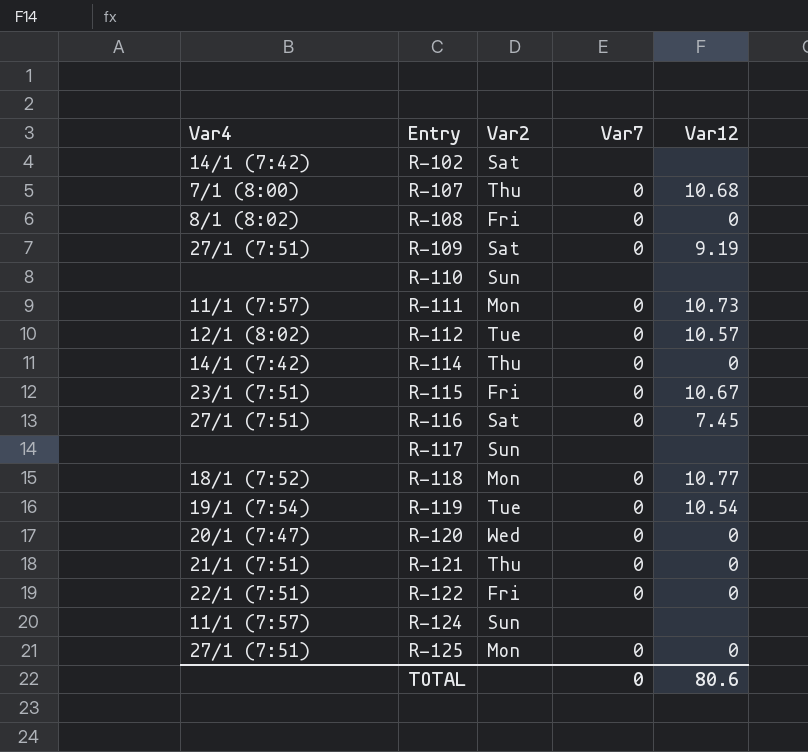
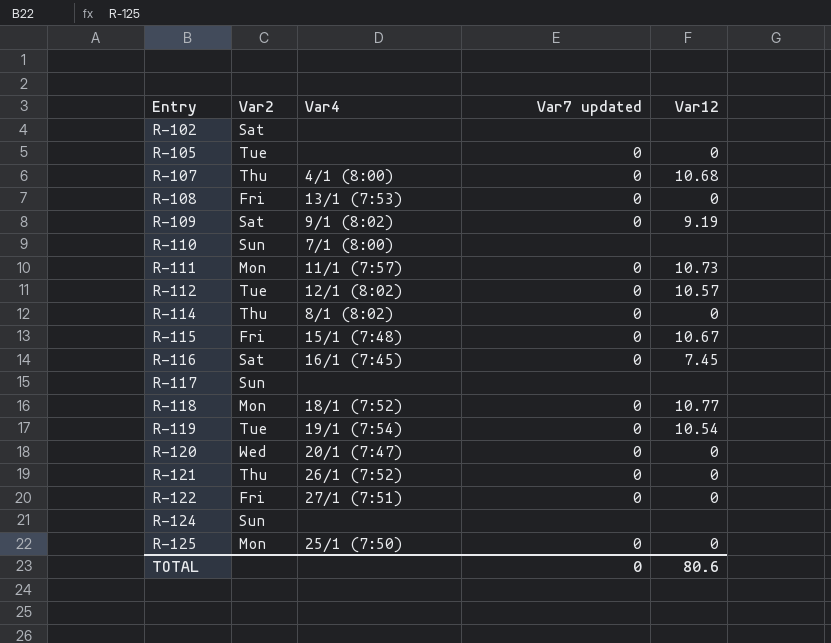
column Var4 | position: 1 -> 3
column name: Var7 -> Var7 updated
R-102 | Var4: 14/1 (7:42) -> none
row R-105: none -> Tue | none | 0 | 0
R-107 | Var4: 7/1 (8:00) -> 4/1 (8:00)
R-108 | Var4: 8/1 (8:02) -> 13/1 (7:53)
R-109 | Var4: 27/1 (7:51) -> 9/1 (8:02)
R-110 | Var4: none -> 7/1 (8:00)
R-114 | Var4: 14/1 (7:42) -> 8/1 (8:02)
R-115 | Var4: 23/1 (7:51) -> 15/1 (7:48)
R-116 | Var4: 27/1 (7:51) -> 16/1 (7:45)
R-121 | Var4: 21/1 (7:51) -> 26/1 (7:52)
R-122 | Var4: 22/1 (7:51) -> 27/1 (7:51)
R-124 | Var4: 11/1 (7:57) -> none
R-125 | Var4: 27/1 (7:51) -> 25/1 (7:50)

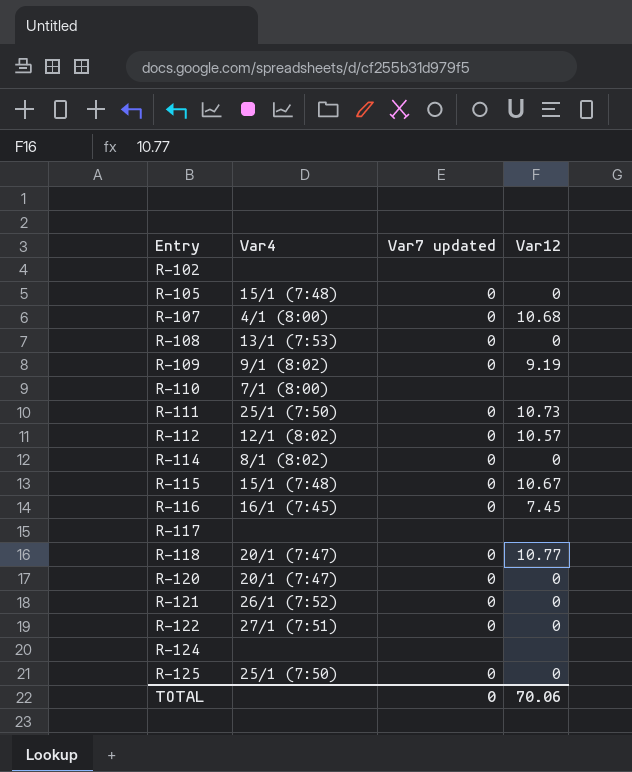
column Var2 | position: 2 -> none
row R-119: Tue | 19/1 (7:54) | 0 | 10.54 -> none
R-105 | Var4: none -> 15/1 (7:48)
R-111 | Var4: 11/1 (7:57) -> 25/1 (7:50)
R-118 | Var4: 18/1 (7:52) -> 20/1 (7:47)
TOTAL | Var12: 80.6 -> 70.06

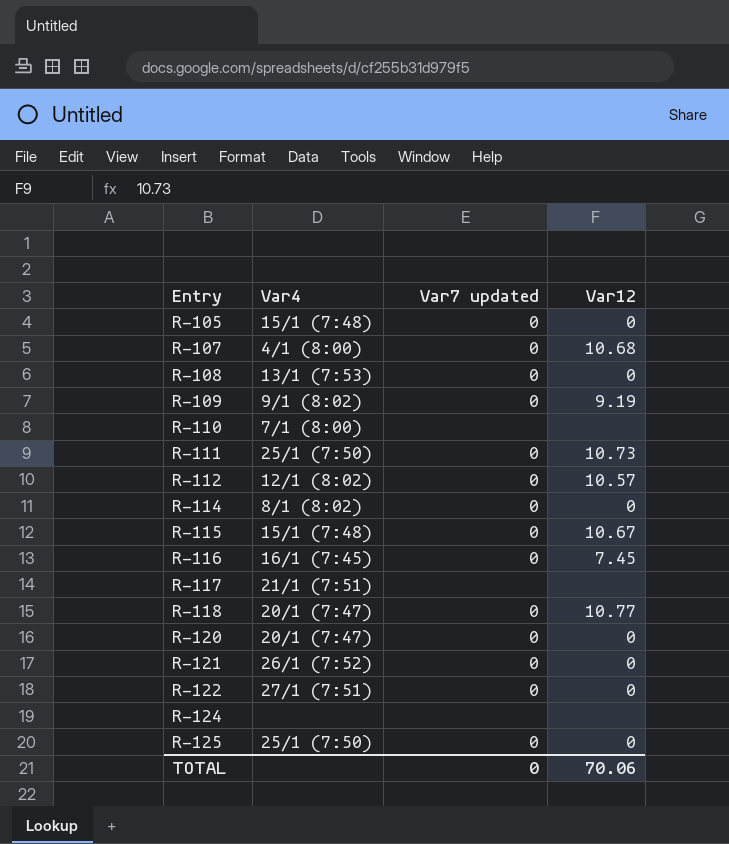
row R-102: none | none | none -> none
R-117 | Var4: none -> 21/1 (7:51)

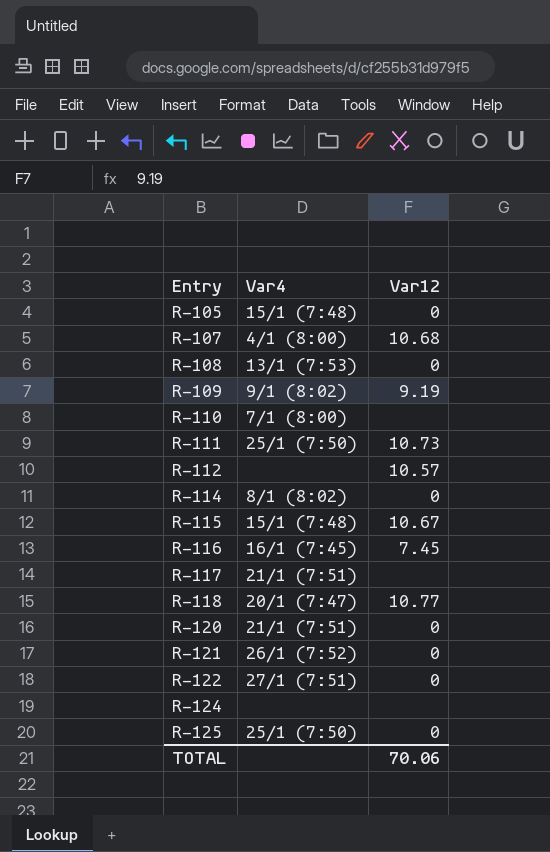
column Var7 updated | position: 3 -> none
R-112 | Var4: 12/1 (8:02) -> none
R-120 | Var4: 20/1 (7:47) -> 21/1 (7:51)

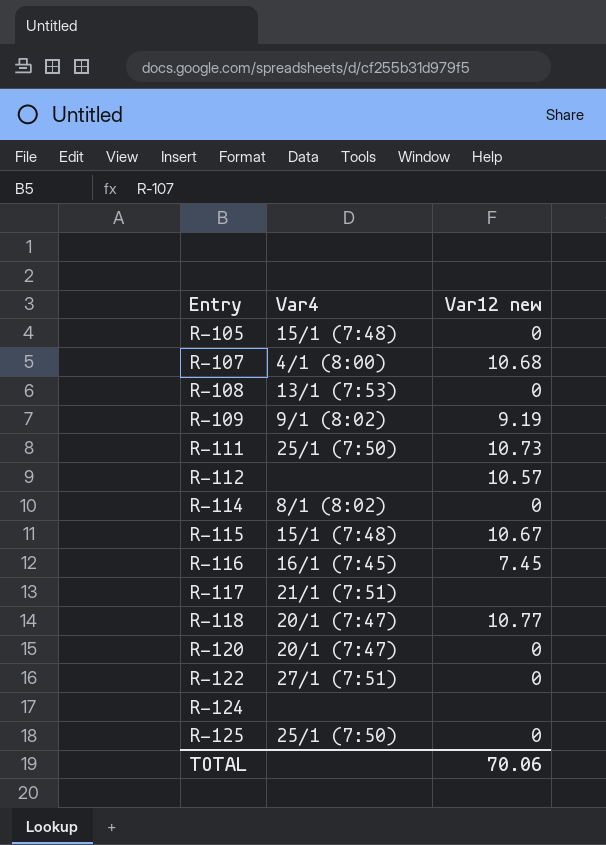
column name: Var12 -> Var12 new
row R-110: 7/1 (8:00) | none -> none
row R-121: 26/1 (7:52) | 0 -> none
R-120 | Var4: 21/1 (7:51) -> 20/1 (7:47)

